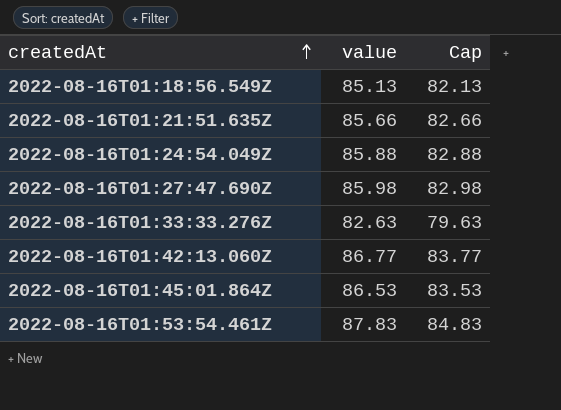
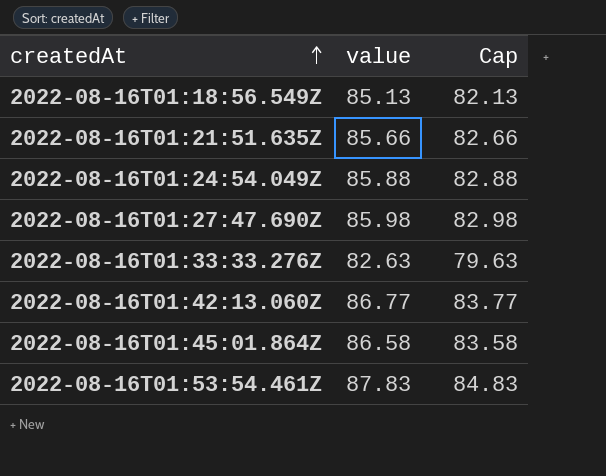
2022-08-16T01:45:01.864Z | value: 86.53 -> 86.58
2022-08-16T01:45:01.864Z | Cap: 83.53 -> 83.58

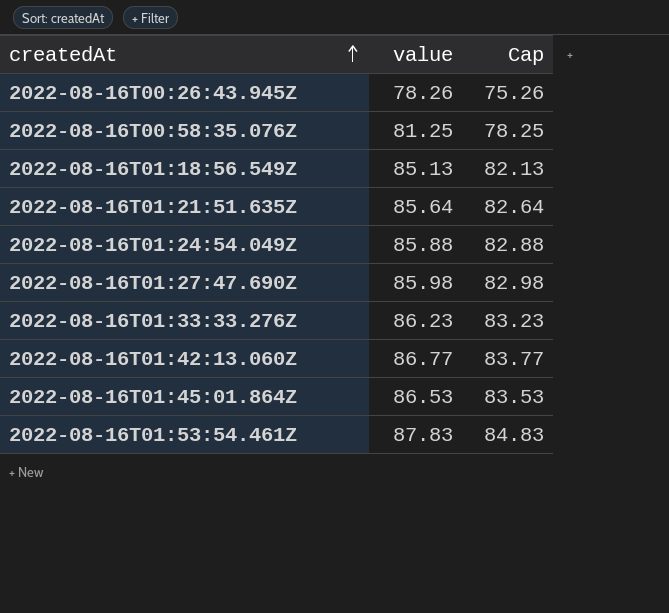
row 2022-08-16T00:26:43.945Z: none -> 78.26 | 75.26
row 2022-08-16T00:58:35.076Z: none -> 81.25 | 78.25
2022-08-16T01:21:51.635Z | value: 85.66 -> 85.64
2022-08-16T01:21:51.635Z | Cap: 82.66 -> 82.64
2022-08-16T01:33:33.276Z | value: 82.63 -> 86.23
2022-08-16T01:33:33.276Z | Cap: 79.63 -> 83.23
2022-08-16T01:45:01.864Z | value: 86.58 -> 86.53
2022-08-16T01:45:01.864Z | Cap: 83.58 -> 83.53

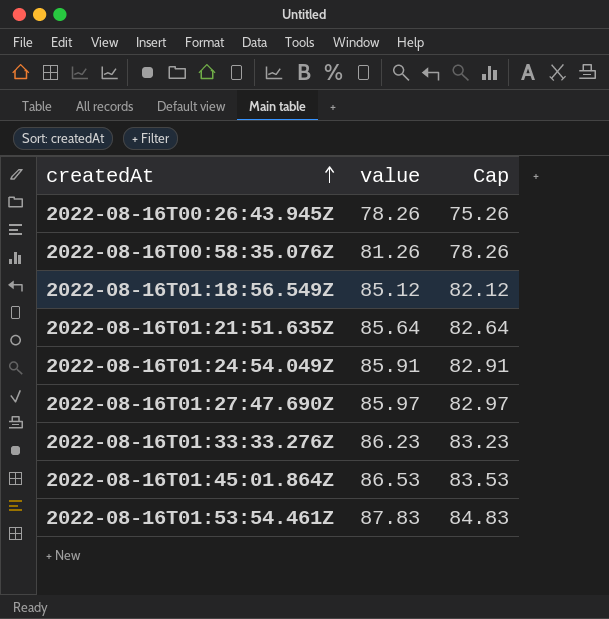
row 2022-08-16T01:42:13.060Z: 86.77 | 83.77 -> none
2022-08-16T00:58:35.076Z | value: 81.25 -> 81.26
2022-08-16T00:58:35.076Z | Cap: 78.25 -> 78.26
2022-08-16T01:18:56.549Z | value: 85.13 -> 85.12
2022-08-16T01:18:56.549Z | Cap: 82.13 -> 82.12
2022-08-16T01:24:54.049Z | value: 85.88 -> 85.91
2022-08-16T01:24:54.049Z | Cap: 82.88 -> 82.91
2022-08-16T01:27:47.690Z | value: 85.98 -> 85.97
2022-08-16T01:27:47.690Z | Cap: 82.98 -> 82.97

